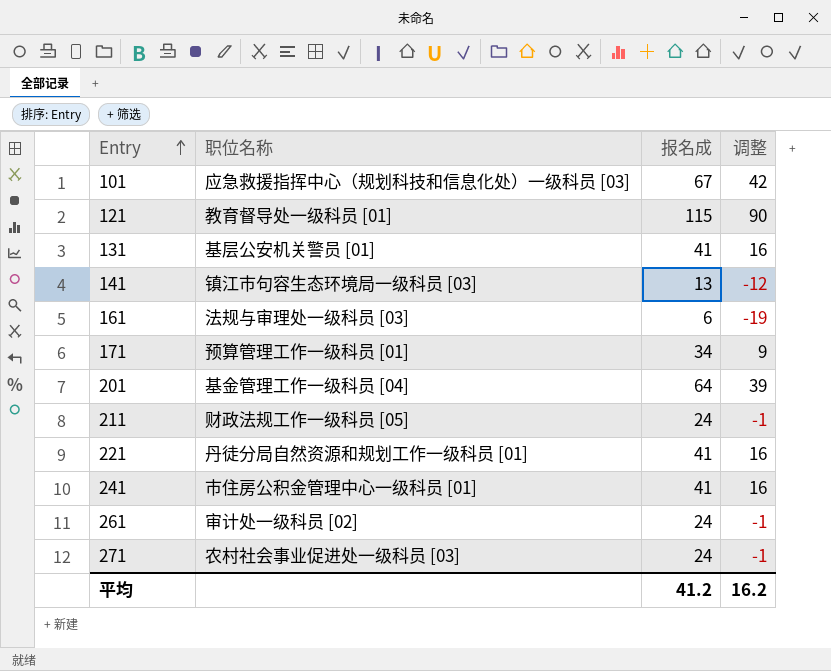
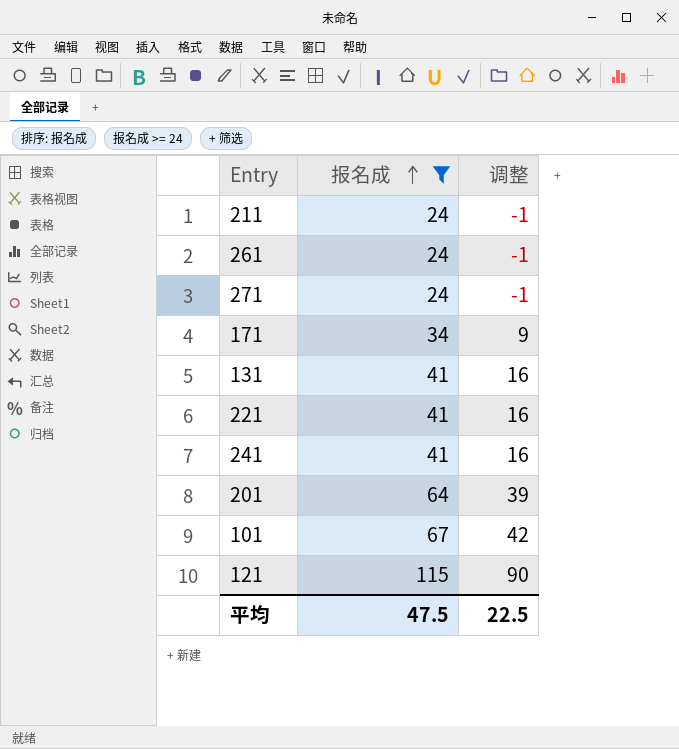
filter: none -> 报名成 >= 24
row order: Entry ascending -> 报名成 ascending
column 职位名称 | position: 2 -> none
平均 | 报名成: 41.2 -> 47.5
平均 | 调整: 16.2 -> 22.5

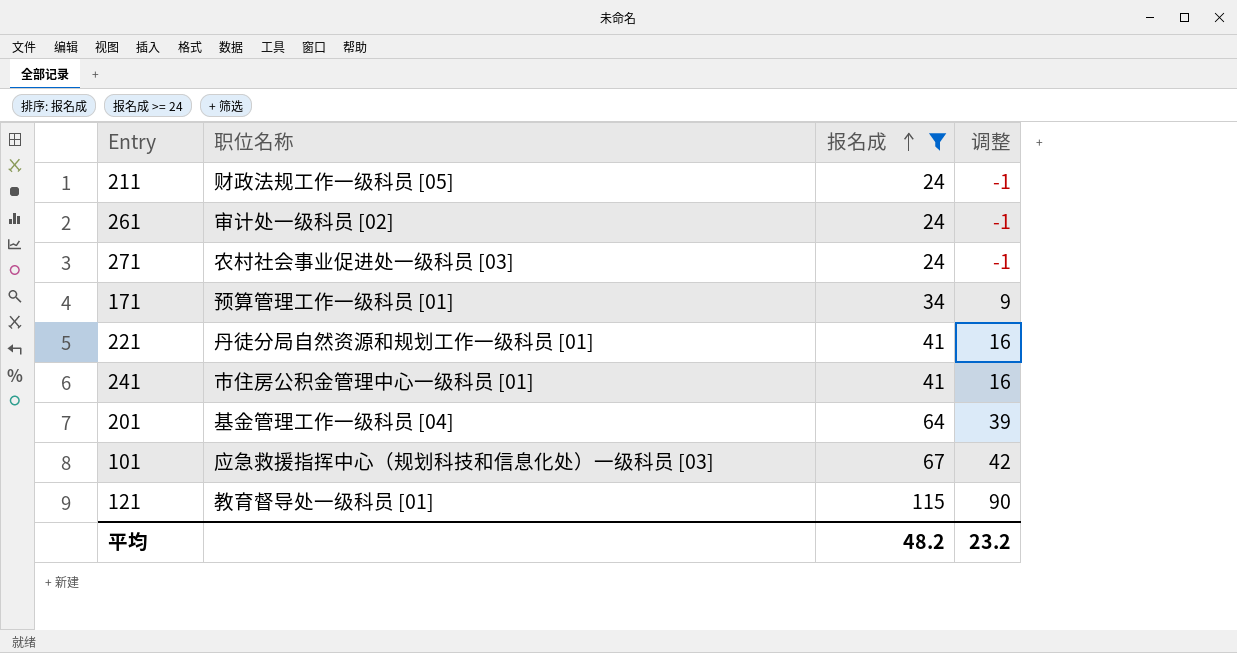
column 职位名称 | position: none -> 2
row 131: 41 | 16 -> none
平均 | 报名成: 47.5 -> 48.2
平均 | 调整: 22.5 -> 23.2

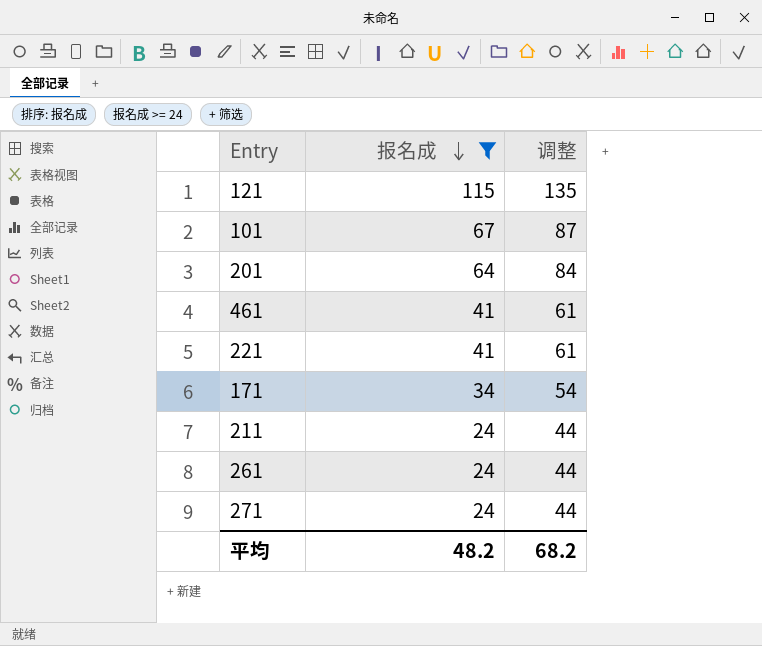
row order: 报名成 ascending -> 报名成 descending
column 职位名称 | position: 2 -> none
column 调整 | formula: [报名成] - 25 -> [报名成] + 20
row 241: 市住房公积金管理中心一级科员 [01] | 41 | 16 -> none
row 461: none -> 41 | 61
平均 | 调整: 23.2 -> 68.2

